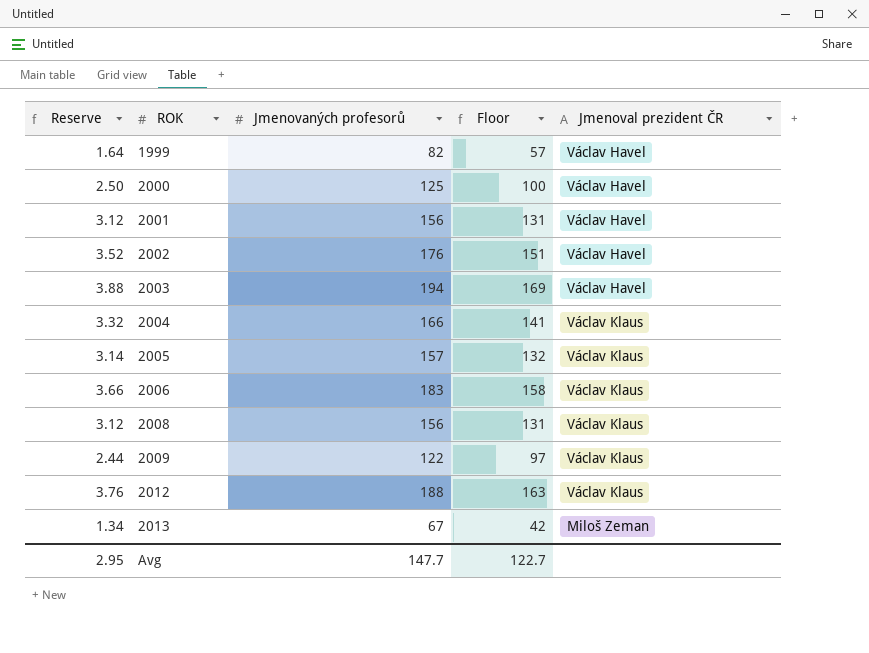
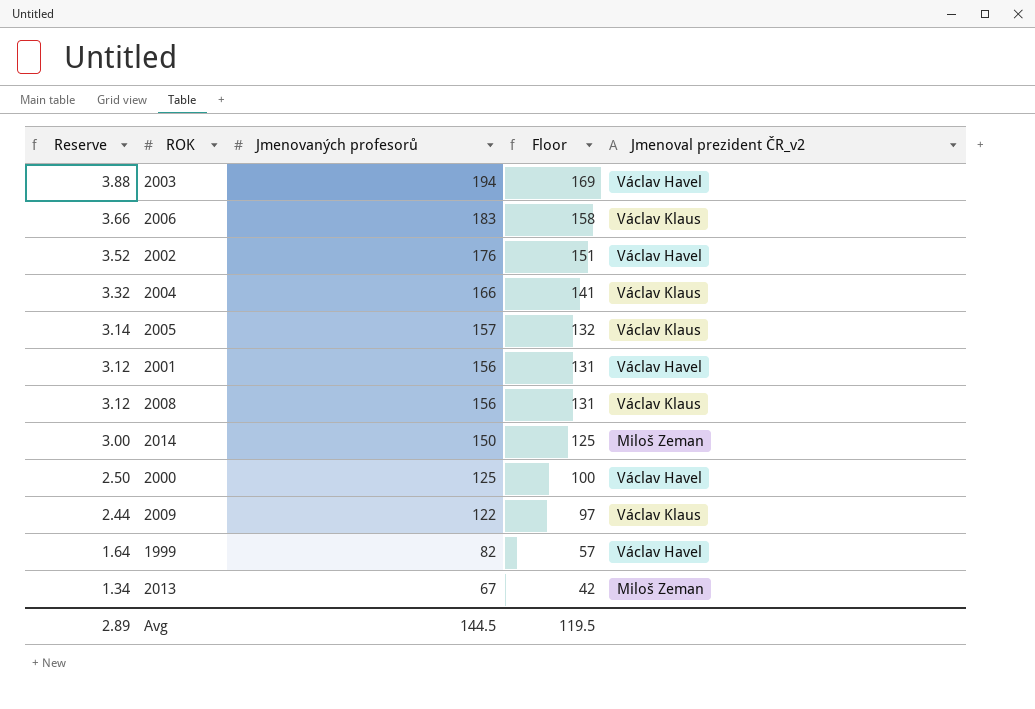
row order: ROK ascending -> Reserve descending
column name: Jmenoval prezident ČR -> Jmenoval prezident ČR_v2
row 2012: 3.76 | 188 | 163 | Václav Klaus -> none
row 2014: none -> 3.00 | 150 | 125 | Miloš Zeman
Avg | Reserve: 2.95 -> 2.89
Avg | Jmenovaných profesorů: 147.7 -> 144.5
Avg | Floor: 122.7 -> 119.5

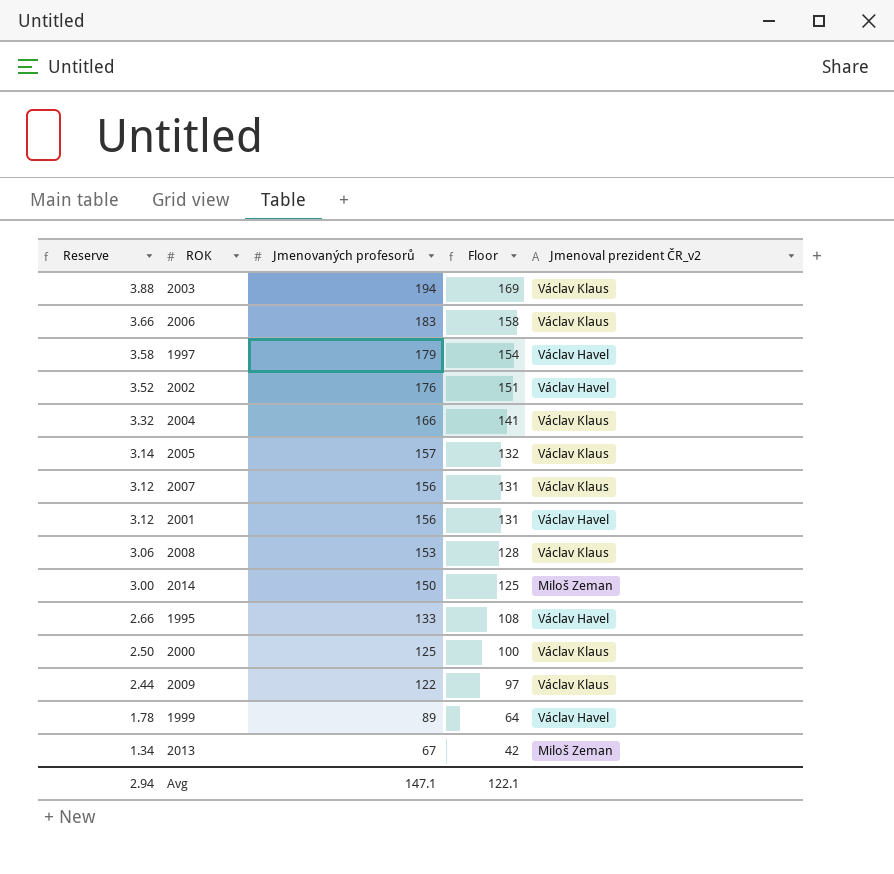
2003 | Jmenoval prezident ČR_v2: Václav Havel -> Václav Klaus
row 1997: none -> 3.58 | 179 | 154 | Václav Havel
row 2007: none -> 3.12 | 156 | 131 | Václav Klaus
2008 | Reserve: 3.12 -> 3.06
2008 | Jmenovaných profesorů: 156 -> 153
2008 | Floor: 131 -> 128
row 1995: none -> 2.66 | 133 | 108 | Václav Havel
2000 | Jmenoval prezident ČR_v2: Václav Havel -> Václav Klaus
1999 | Reserve: 1.64 -> 1.78
1999 | Jmenovaných profesorů: 82 -> 89
1999 | Floor: 57 -> 64
Avg | Reserve: 2.89 -> 2.94
Avg | Jmenovaných profesorů: 144.5 -> 147.1
Avg | Floor: 119.5 -> 122.1

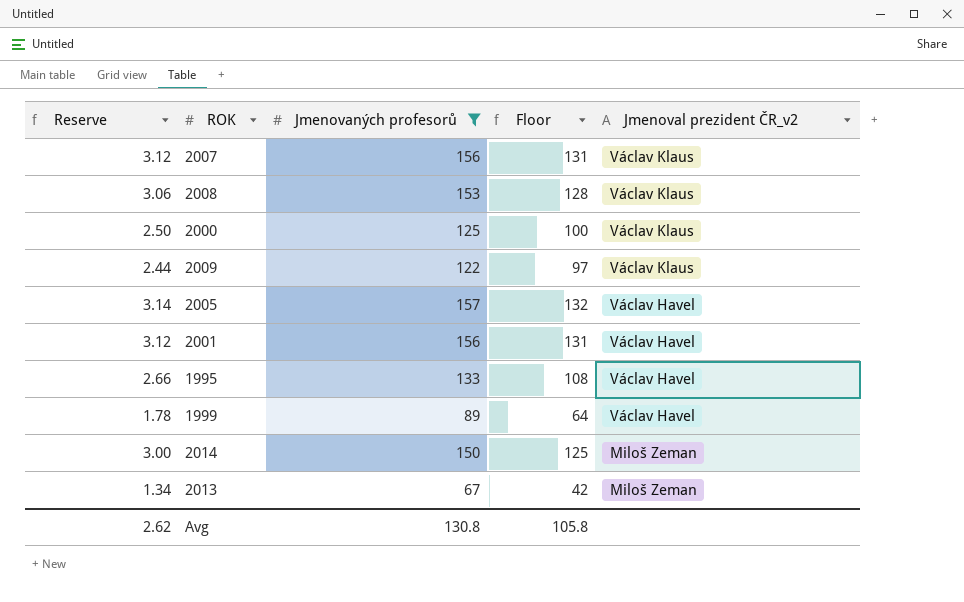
filter: none -> Jmenovaných profesorů <= 157
row order: Reserve descending -> Jmenoval prezident ČR_v2 descending
2005 | Jmenoval prezident ČR_v2: Václav Klaus -> Václav Havel
Avg | Reserve: 2.94 -> 2.62
Avg | Jmenovaných profesorů: 147.1 -> 130.8
Avg | Floor: 122.1 -> 105.8

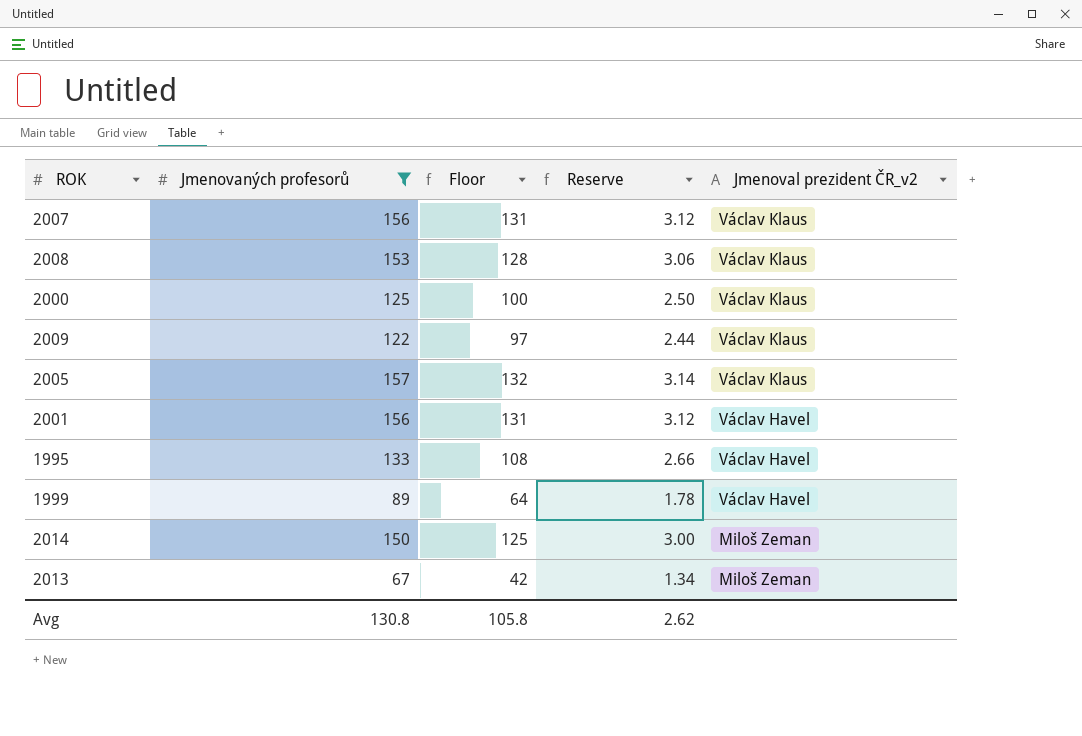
column Reserve | position: 1 -> 4
2005 | Jmenoval prezident ČR_v2: Václav Havel -> Václav Klaus

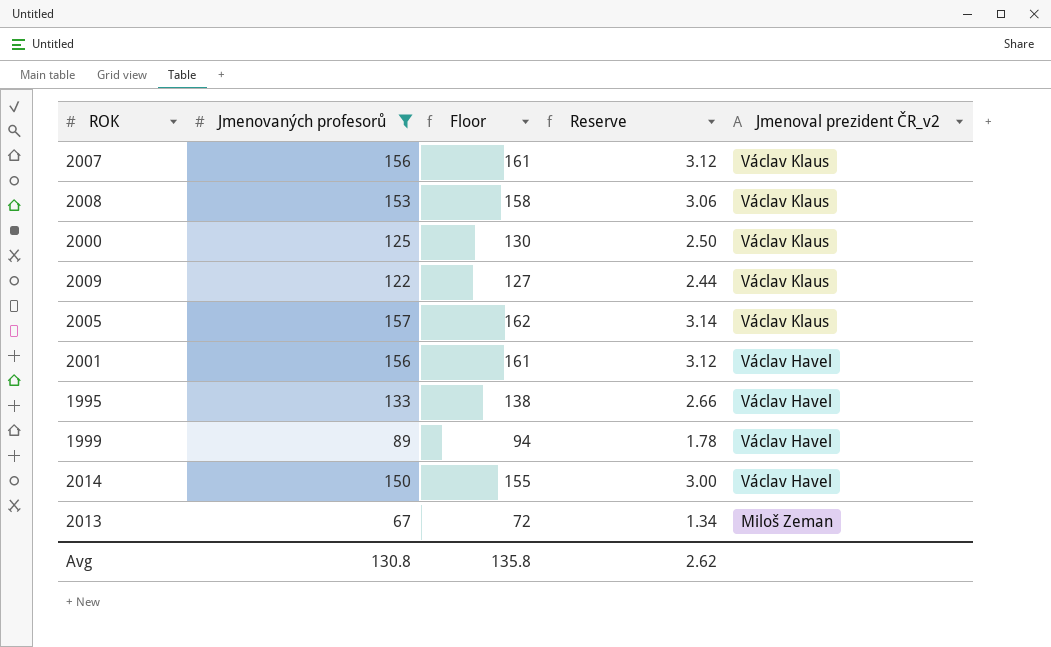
column Floor | formula: [Jmenovaných profesorů] - 25 -> [Jmenovaných profesorů] + 5
2014 | Jmenoval prezident ČR_v2: Miloš Zeman -> Václav Havel
Avg | Floor: 105.8 -> 135.8

